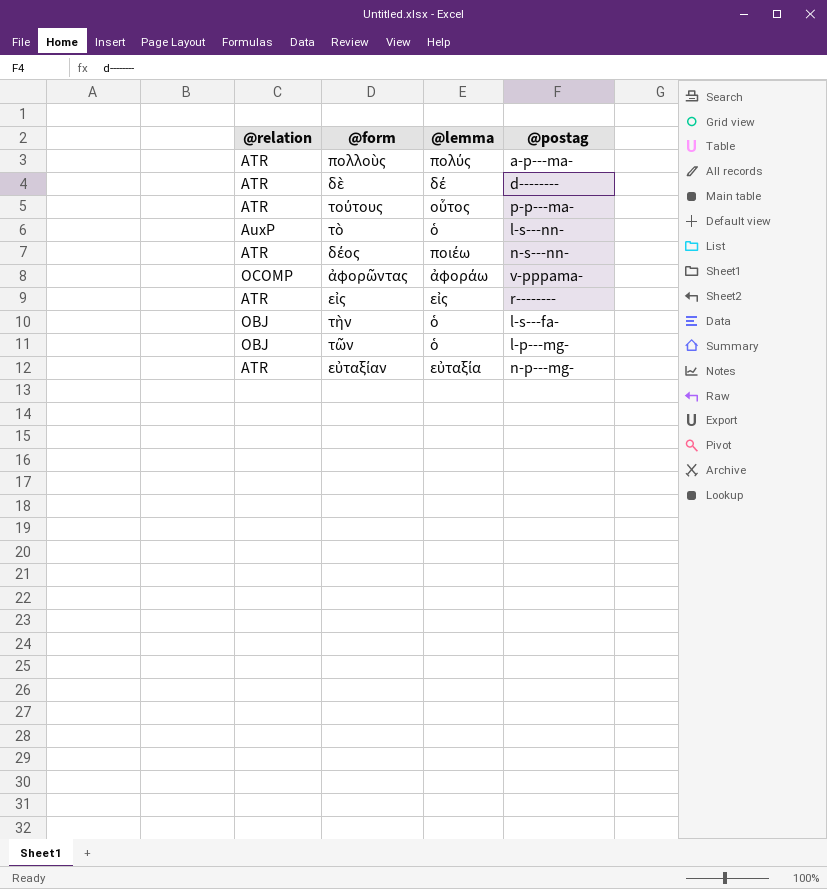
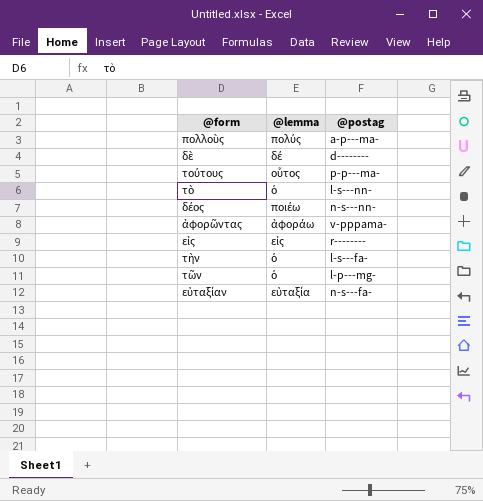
column @relation | position: 1 -> none
εὐταξίαν | @postag: n-p---mg- -> n-s---fa-

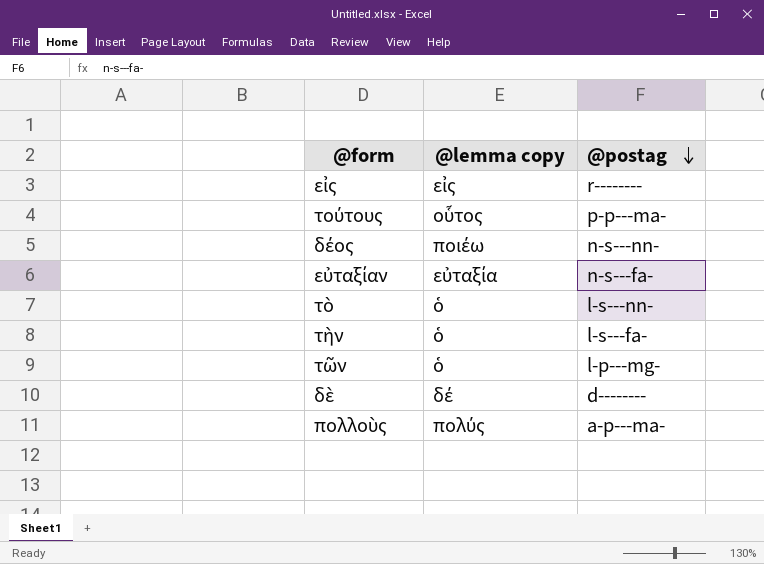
row order: none -> @postag descending
column name: @lemma -> @lemma copy
row ἀφορῶντας: ἀφοράω | v-pppama- -> none

